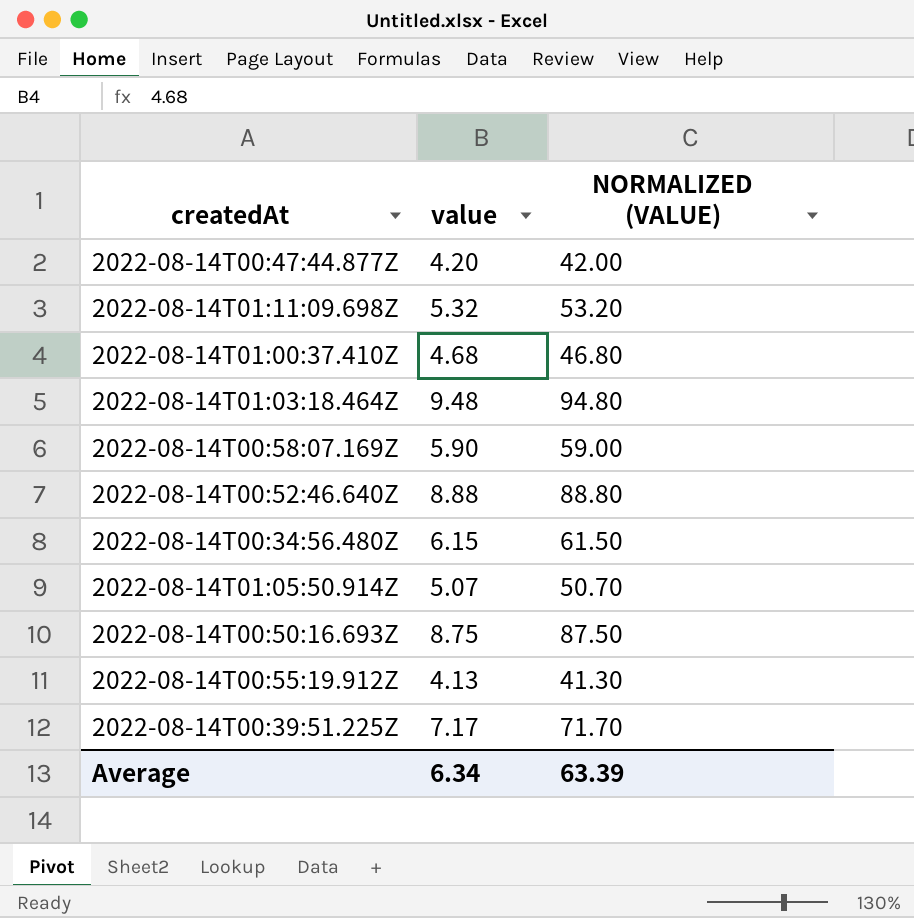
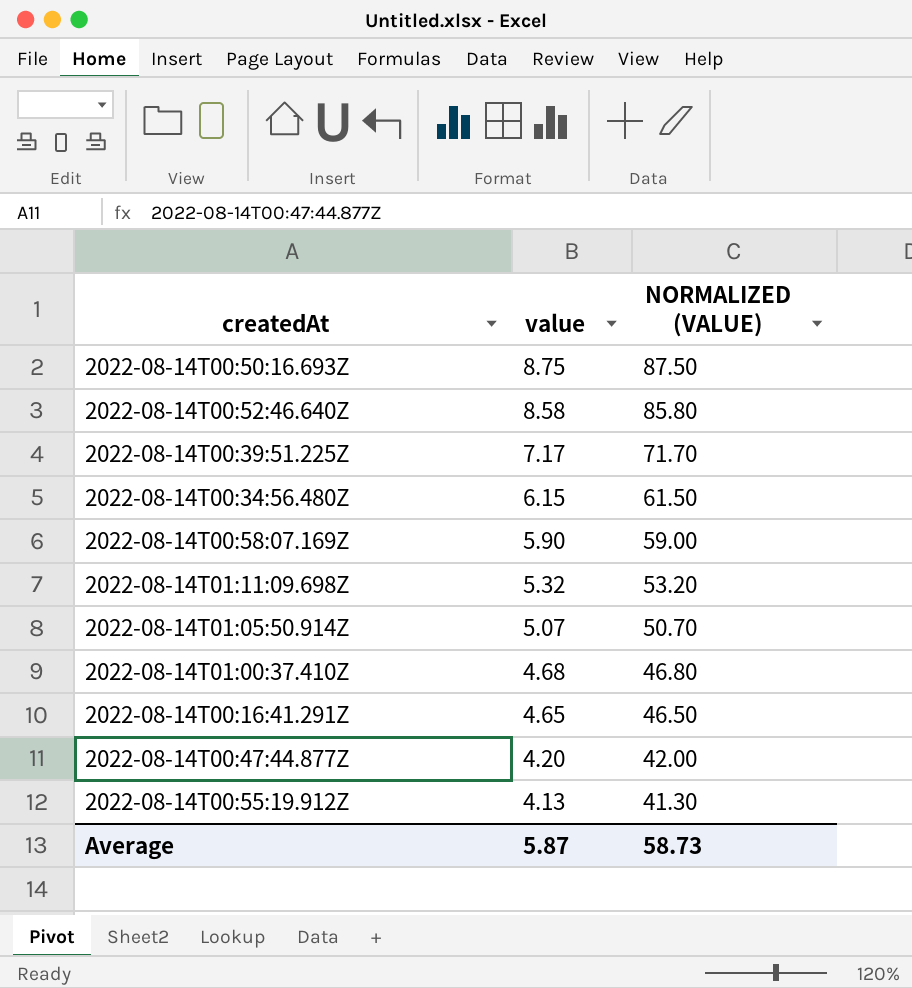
row order: none -> value descending
row 2022-08-14T01:03:18.464Z: 9.48 | 94.80 -> none
2022-08-14T00:52:46.640Z | value: 8.88 -> 8.58
2022-08-14T00:52:46.640Z | NORMALIZED (VALUE): 88.80 -> 85.80
row 2022-08-14T00:16:41.291Z: none -> 4.65 | 46.50
Average | value: 6.34 -> 5.87
Average | NORMALIZED (VALUE): 63.39 -> 58.73

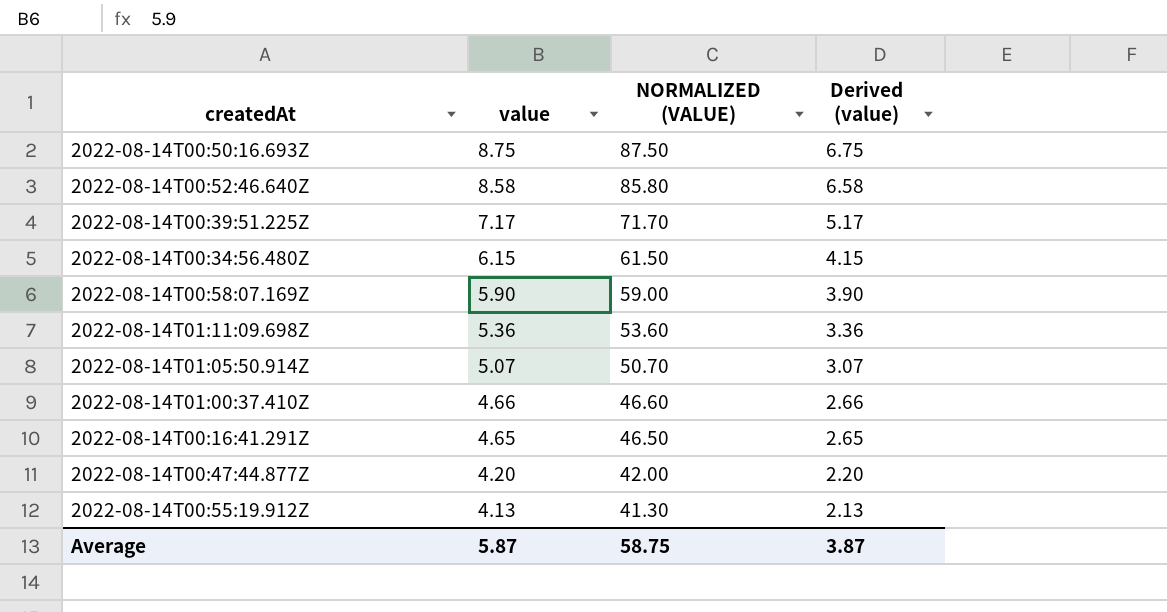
column Derived (value) | formula: none -> [value] - 2
2022-08-14T01:11:09.698Z | value: 5.32 -> 5.36
2022-08-14T01:11:09.698Z | NORMALIZED (VALUE): 53.20 -> 53.60
2022-08-14T01:00:37.410Z | value: 4.68 -> 4.66
2022-08-14T01:00:37.410Z | NORMALIZED (VALUE): 46.80 -> 46.60
Average | NORMALIZED (VALUE): 58.73 -> 58.75

